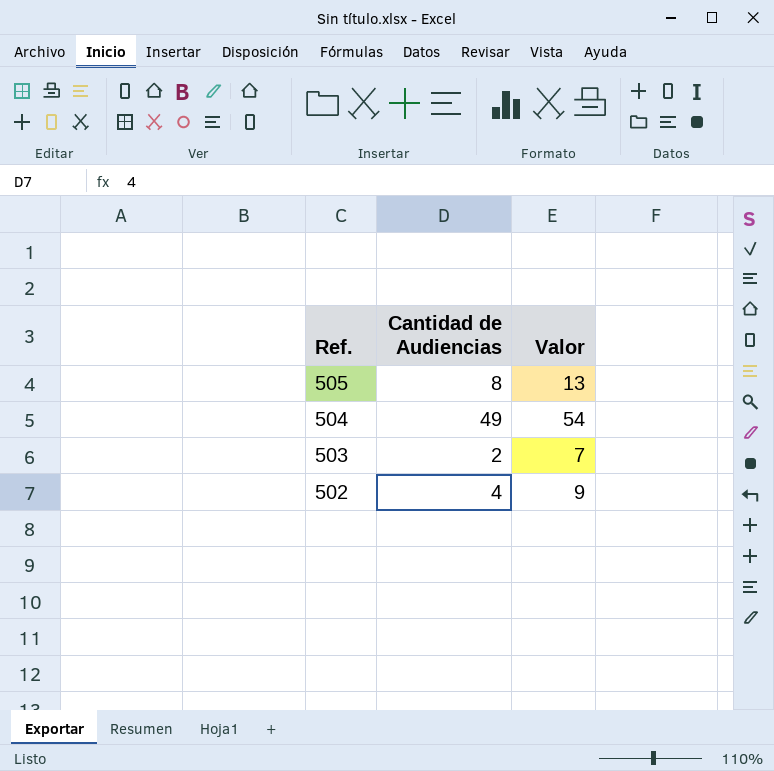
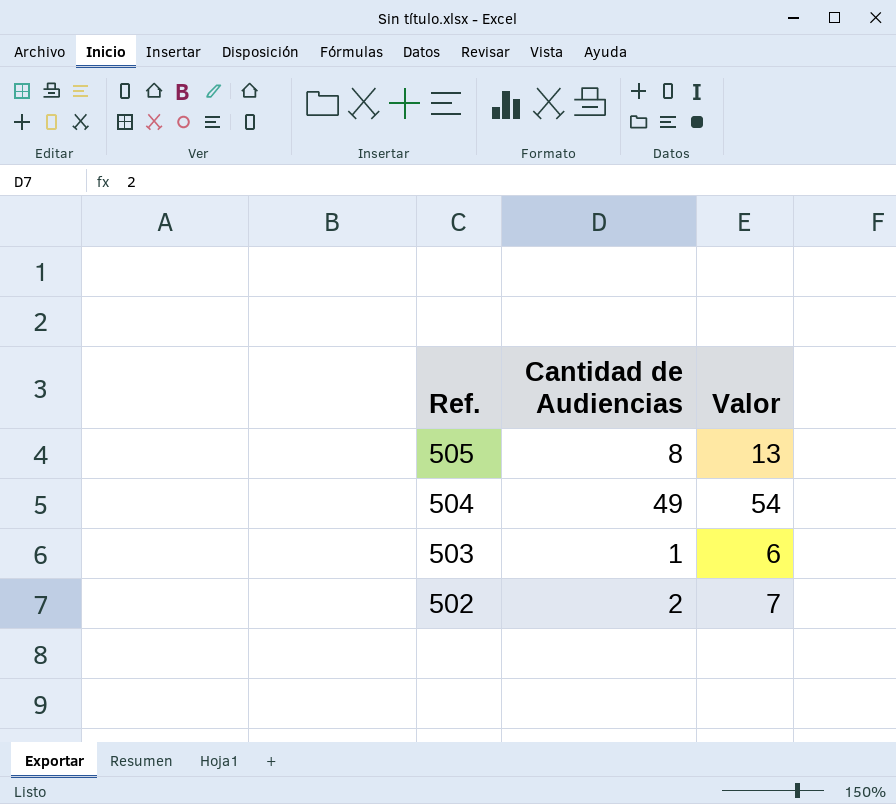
503 | Cantidad de Audiencias: 2 -> 1
503 | Valor: 7 -> 6
502 | Cantidad de Audiencias: 4 -> 2
502 | Valor: 9 -> 7

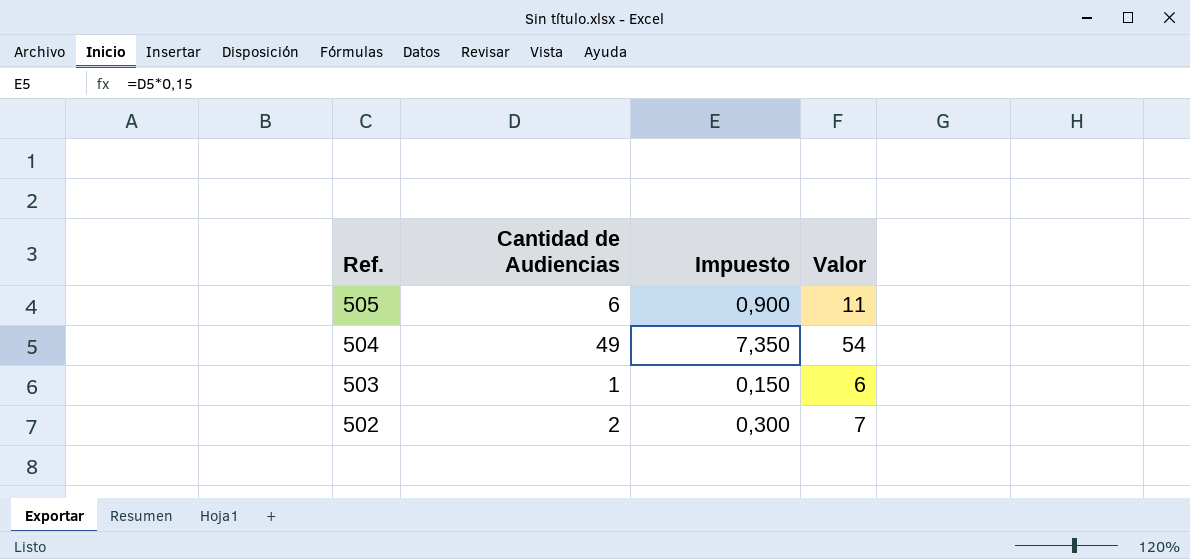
column Impuesto | formula: none -> [Cantidad de Audiencias] * 0,15
505 | Cantidad de Audiencias: 8 -> 6
505 | Valor: 13 -> 11

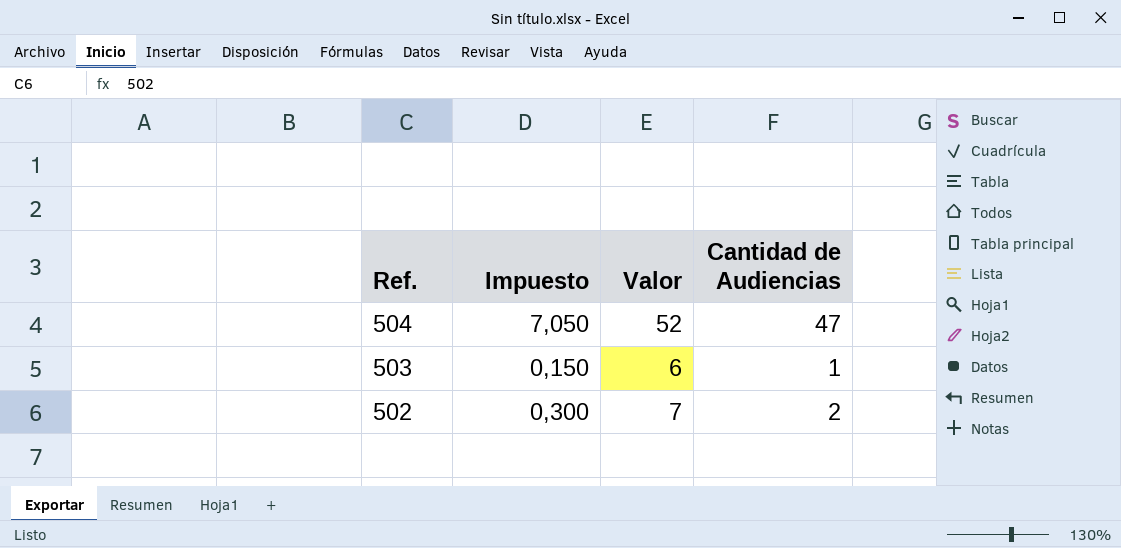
column Cantidad de Audiencias | position: 2 -> 4
row 505: 6 | 0,900 | 11 -> none
504 | Impuesto: 7,350 -> 7,050
504 | Valor: 54 -> 52
504 | Cantidad de Audiencias: 49 -> 47

